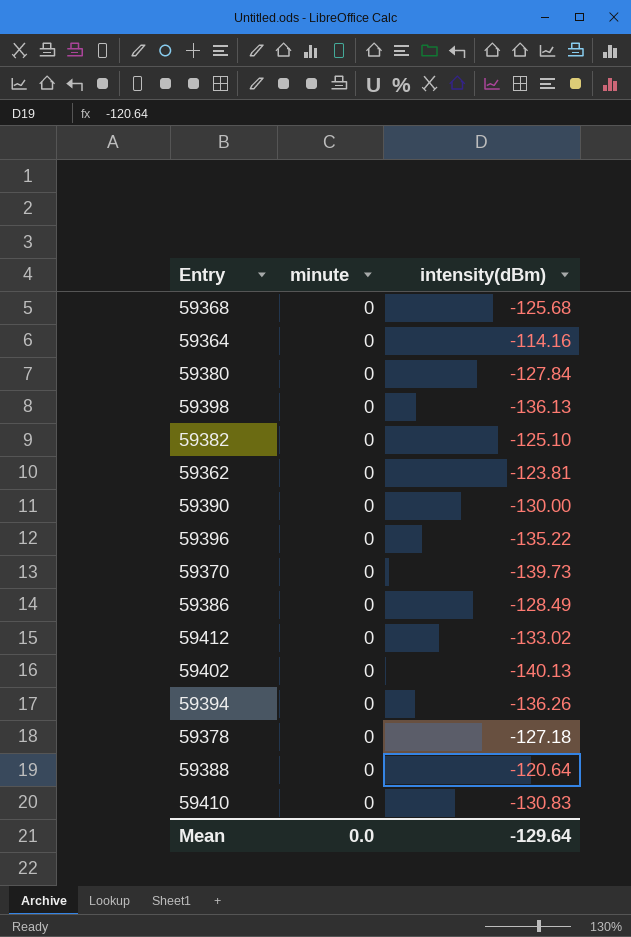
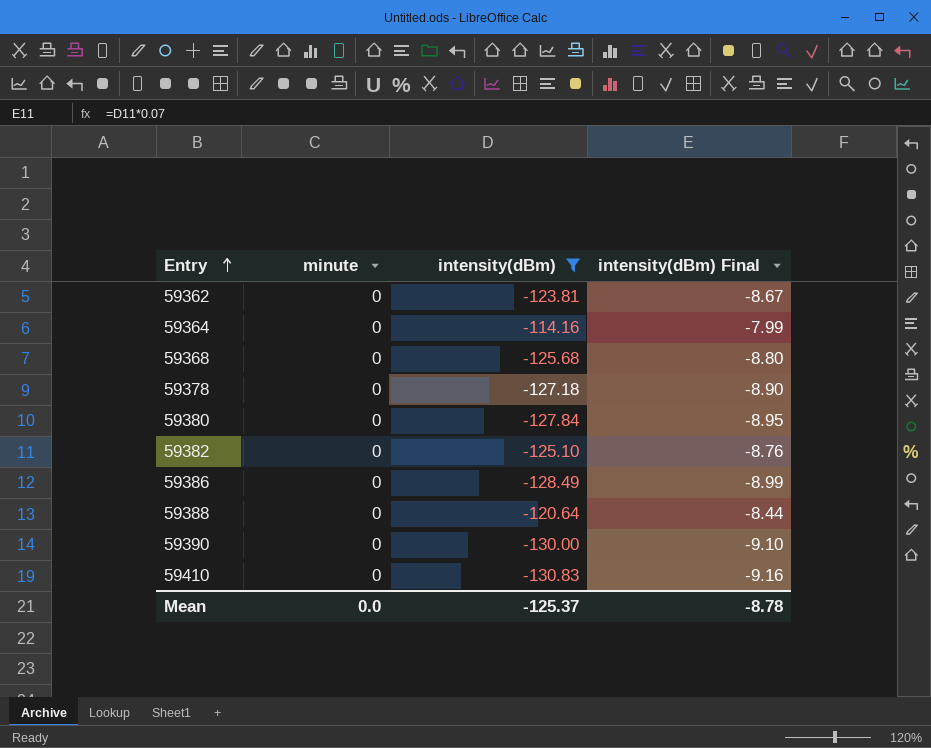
filter: none -> intensity(dBm) >= -130.83
row order: none -> Entry ascending
column intensity(dBm) Final | formula: none -> [intensity(dBm)] * 0.07
Mean | intensity(dBm): -129.64 -> -125.37

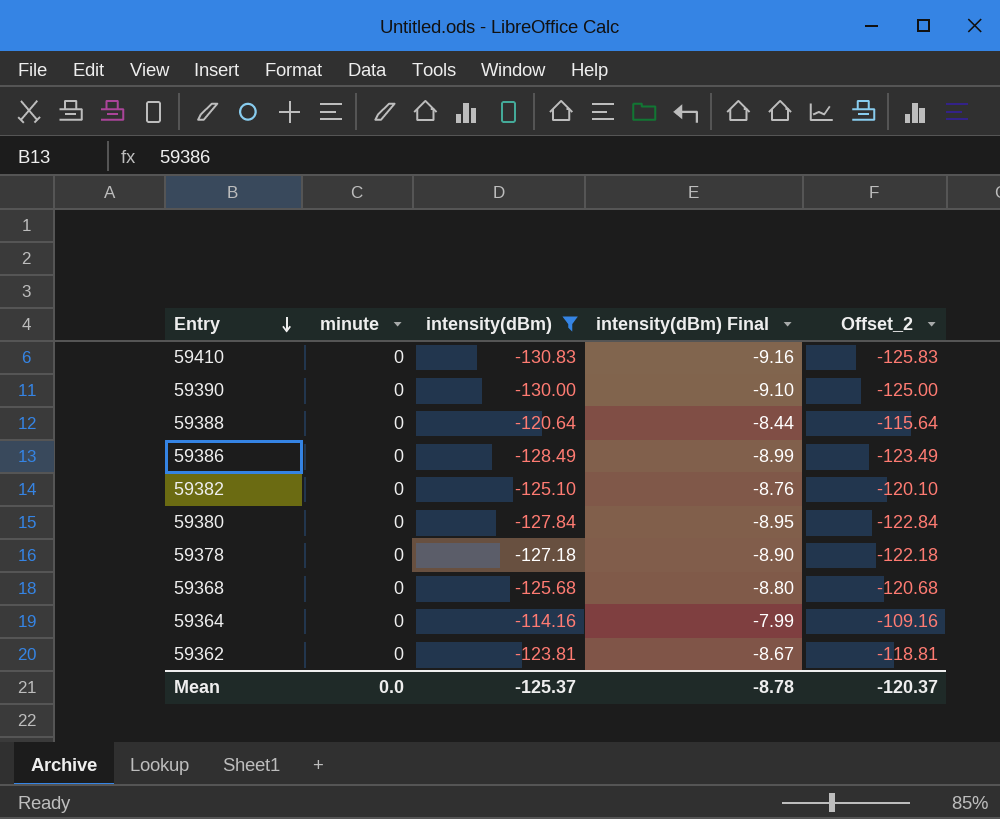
row order: Entry ascending -> Entry descending
column Offset_2 | formula: none -> [intensity(dBm)] + 5

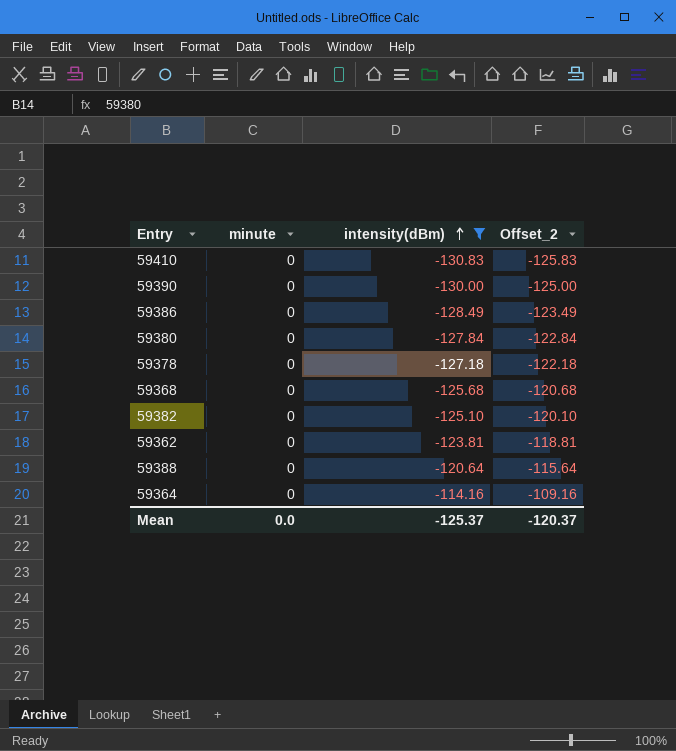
row order: Entry descending -> intensity(dBm) ascending
column intensity(dBm) Final | formula: [intensity(dBm)] * 0.07 -> none

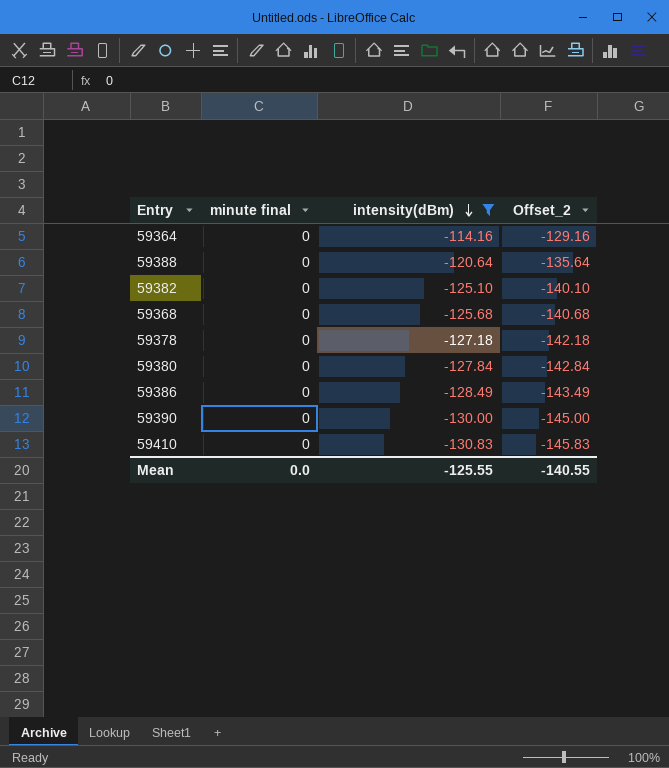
row order: intensity(dBm) ascending -> intensity(dBm) descending
column name: minute -> minute final
column Offset_2 | formula: [intensity(dBm)] + 5 -> [intensity(dBm)] - 15
row 59362: 0 | -123.81 | -118.81 -> none
Mean | intensity(dBm): -125.37 -> -125.55
Mean | Offset_2: -120.37 -> -140.55

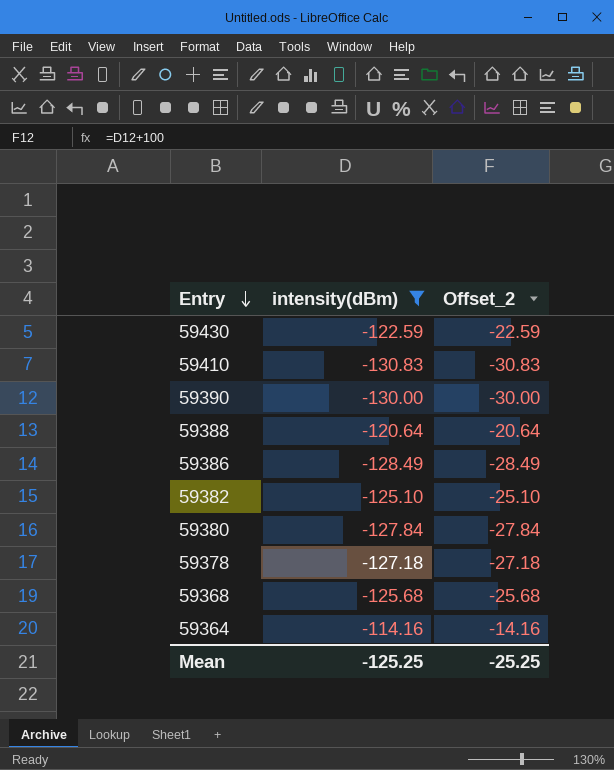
row order: intensity(dBm) descending -> Entry descending
column minute final | position: 2 -> none
column Offset_2 | formula: [intensity(dBm)] - 15 -> [intensity(dBm)] + 100
row 59430: none -> -122.59 | -22.59
Mean | intensity(dBm): -125.55 -> -125.25
Mean | Offset_2: -140.55 -> -25.25

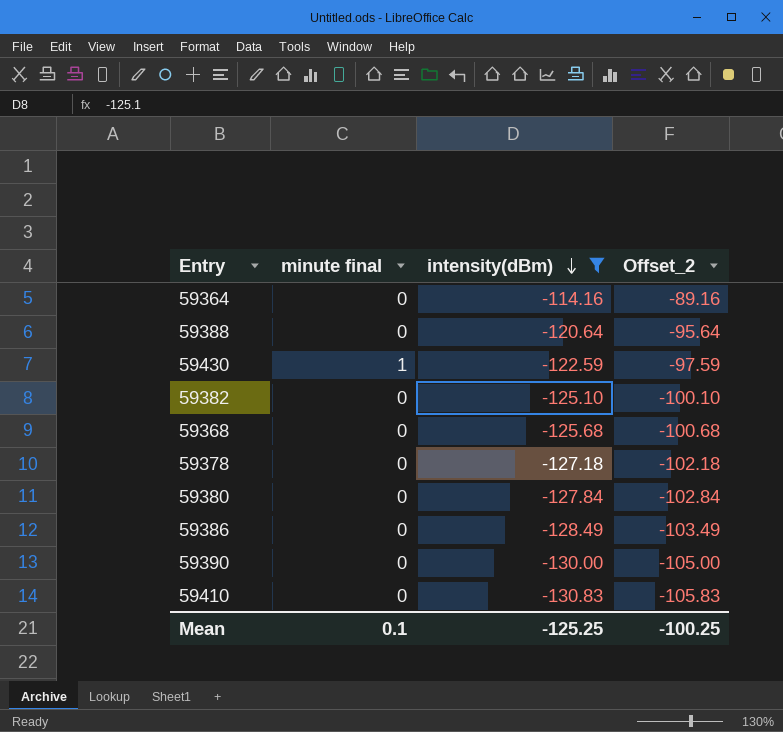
row order: Entry descending -> intensity(dBm) descending
column minute final | position: none -> 2
column Offset_2 | formula: [intensity(dBm)] + 100 -> [intensity(dBm)] + 25
Mean | Offset_2: -25.25 -> -100.25

